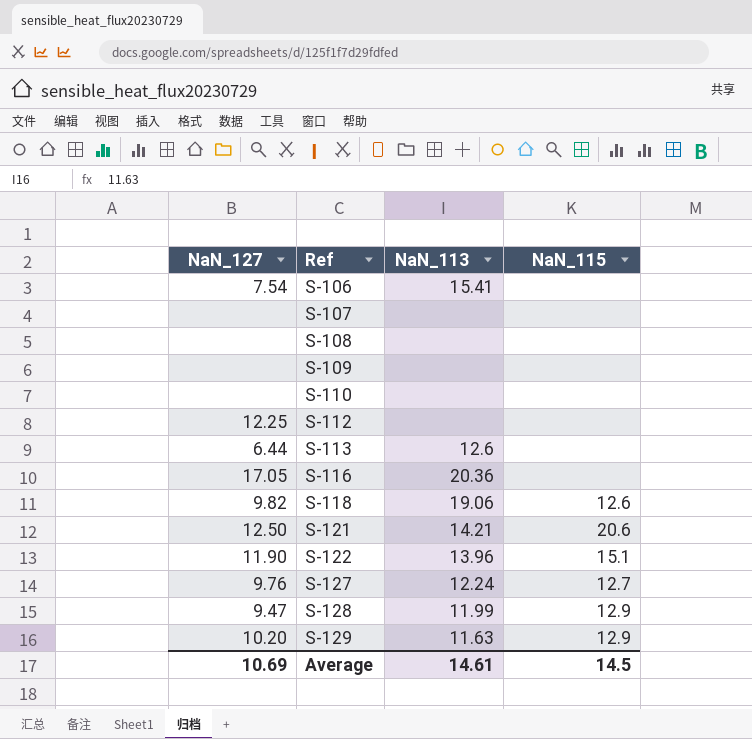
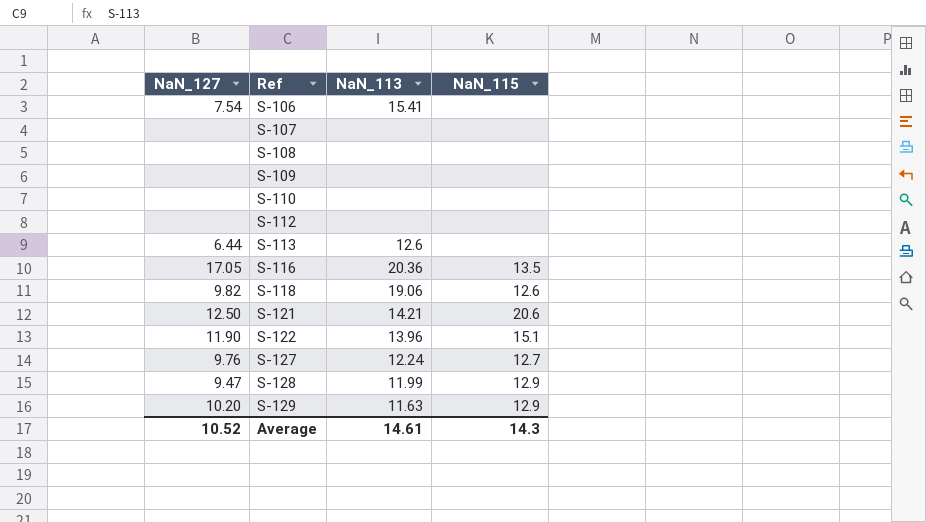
S-112 | NaN_127: 12.25 -> none
S-116 | NaN_115: none -> 13.5
Average | NaN_127: 10.69 -> 10.52
Average | NaN_115: 14.5 -> 14.3

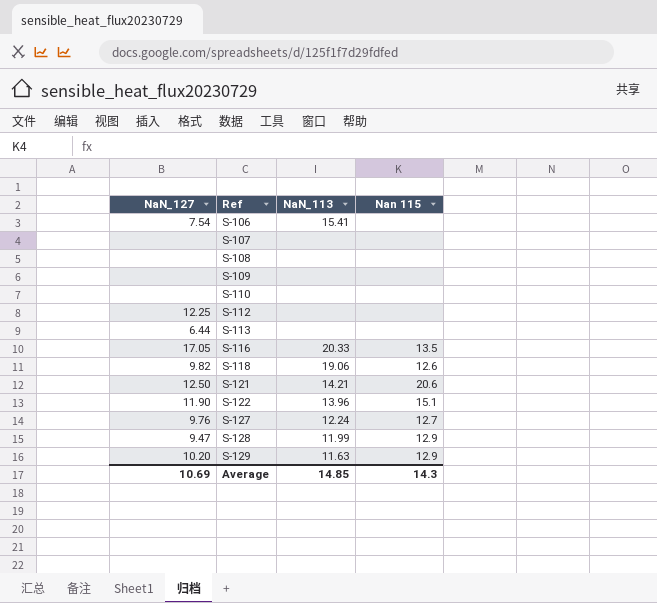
column name: NaN_115 -> Nan 115
S-112 | NaN_127: none -> 12.25
S-113 | NaN_113: 12.6 -> none
S-116 | NaN_113: 20.36 -> 20.33
Average | NaN_127: 10.52 -> 10.69
Average | NaN_113: 14.61 -> 14.85

